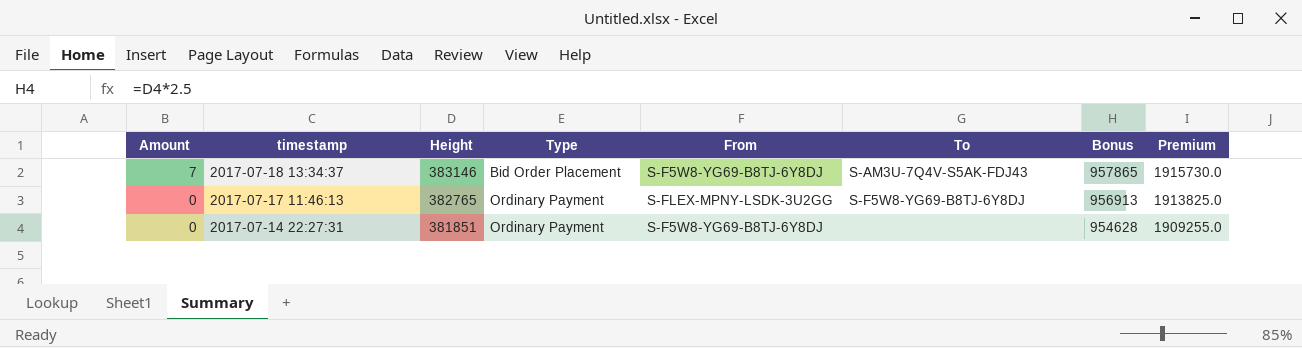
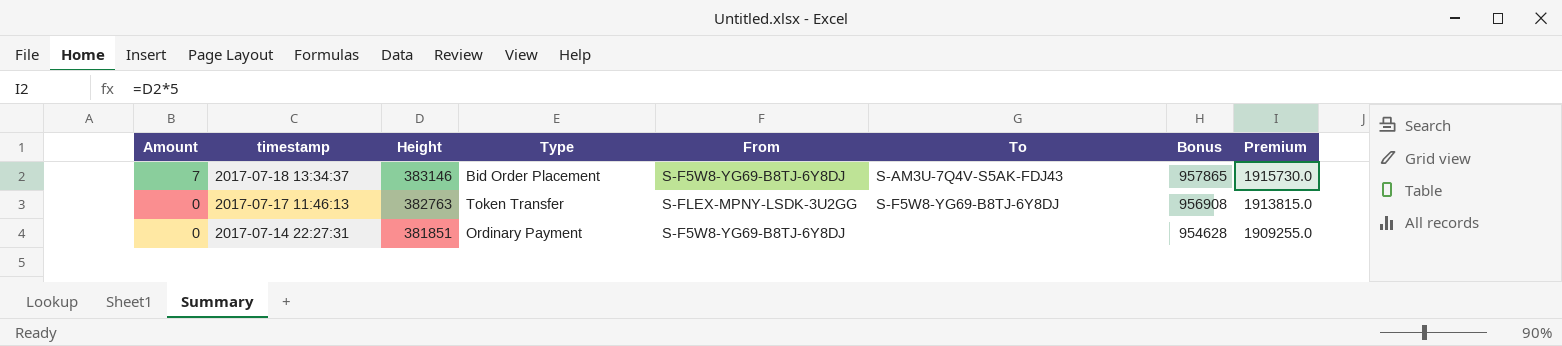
2017-07-17 11:46:13 | Height: 382765 -> 382763
2017-07-17 11:46:13 | Type: Ordinary Payment -> Token Transfer
2017-07-17 11:46:13 | Bonus: 956913 -> 956908
2017-07-17 11:46:13 | Premium: 1913825.0 -> 1913815.0

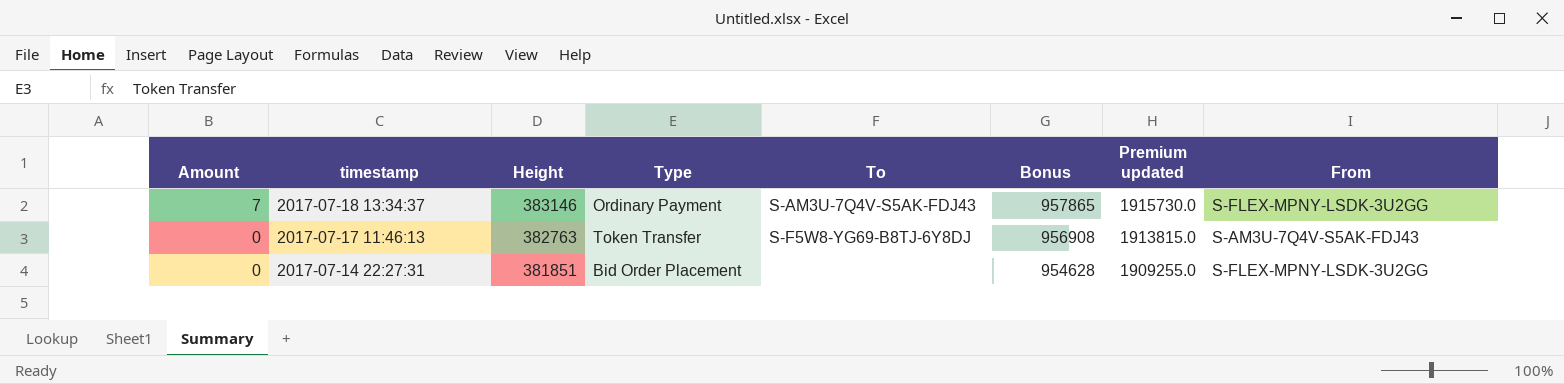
column name: Premium -> Premium updated
column From | position: 5 -> 8
2017-07-18 13:34:37 | Type: Bid Order Placement -> Ordinary Payment
2017-07-18 13:34:37 | From: S-F5W8-YG69-B8TJ-6Y8DJ -> S-FLEX-MPNY-LSDK-3U2GG
2017-07-17 11:46:13 | From: S-FLEX-MPNY-LSDK-3U2GG -> S-AM3U-7Q4V-S5AK-FDJ43
2017-07-14 22:27:31 | Type: Ordinary Payment -> Bid Order Placement
2017-07-14 22:27:31 | From: S-F5W8-YG69-B8TJ-6Y8DJ -> S-FLEX-MPNY-LSDK-3U2GG

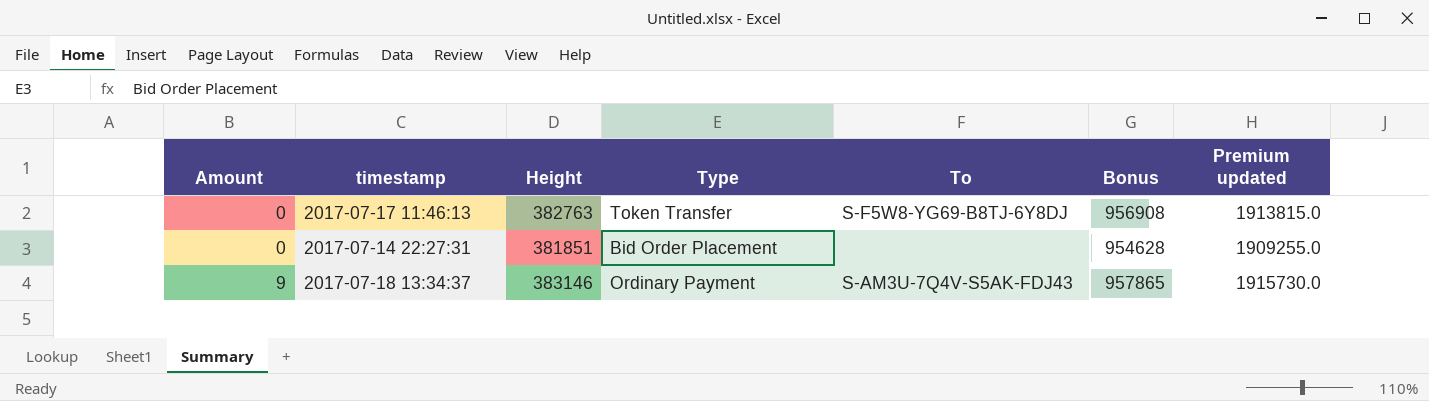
row order: Amount descending -> Amount ascending
column From | position: 8 -> none
2017-07-18 13:34:37 | Amount: 7 -> 9

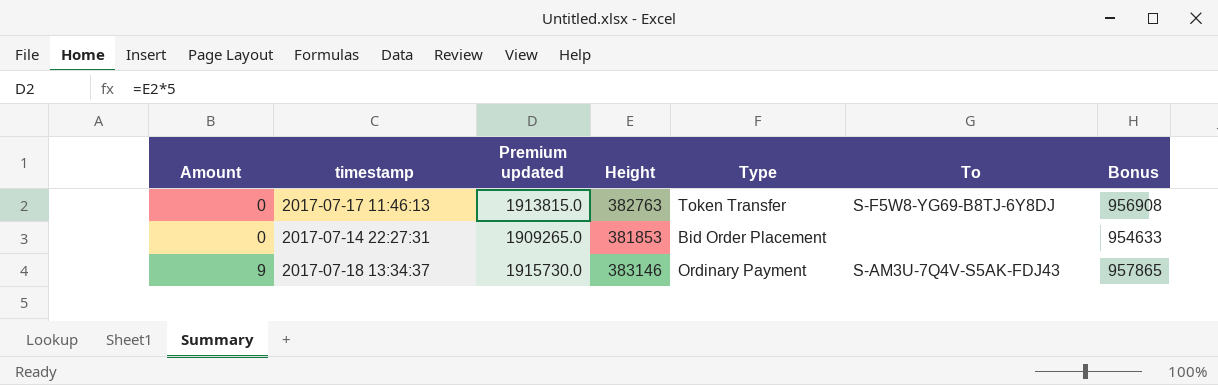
column Premium updated | position: 7 -> 3
2017-07-14 22:27:31 | Premium updated: 1909255.0 -> 1909265.0
2017-07-14 22:27:31 | Height: 381851 -> 381853
2017-07-14 22:27:31 | Bonus: 954628 -> 954633

